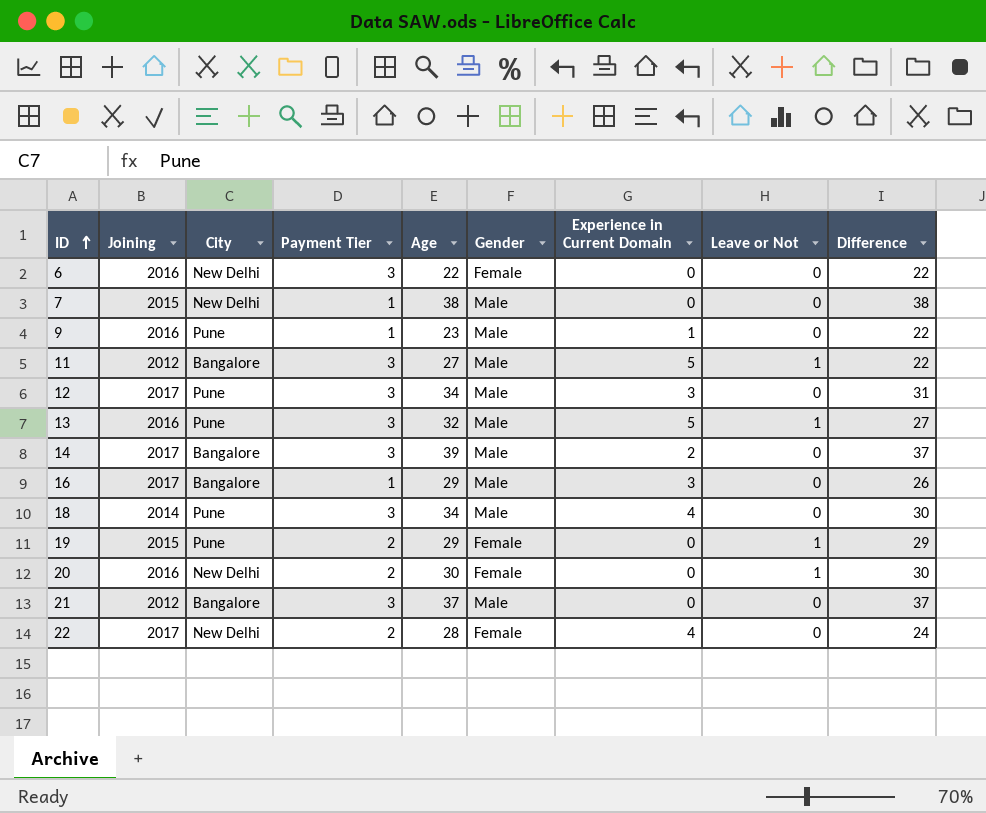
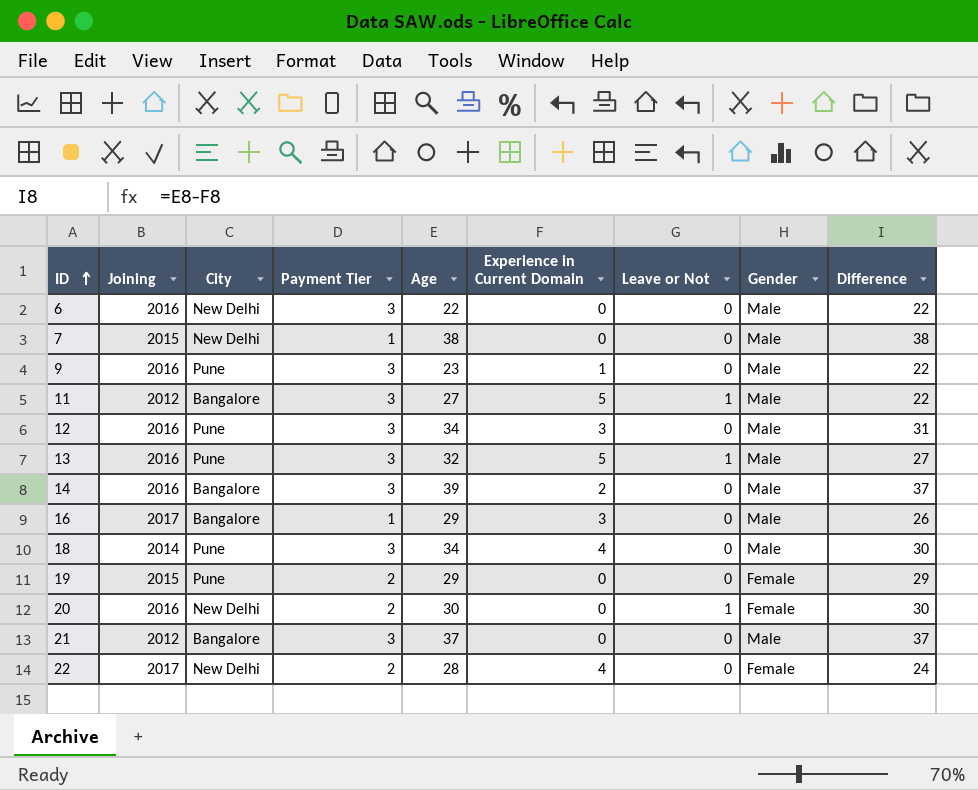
column Gender | position: 6 -> 8
6 | Gender: Female -> Male
9 | Payment Tier: 1 -> 3
12 | Joining: 2017 -> 2016
14 | Joining: 2017 -> 2016
19 | Leave or Not: 1 -> 0

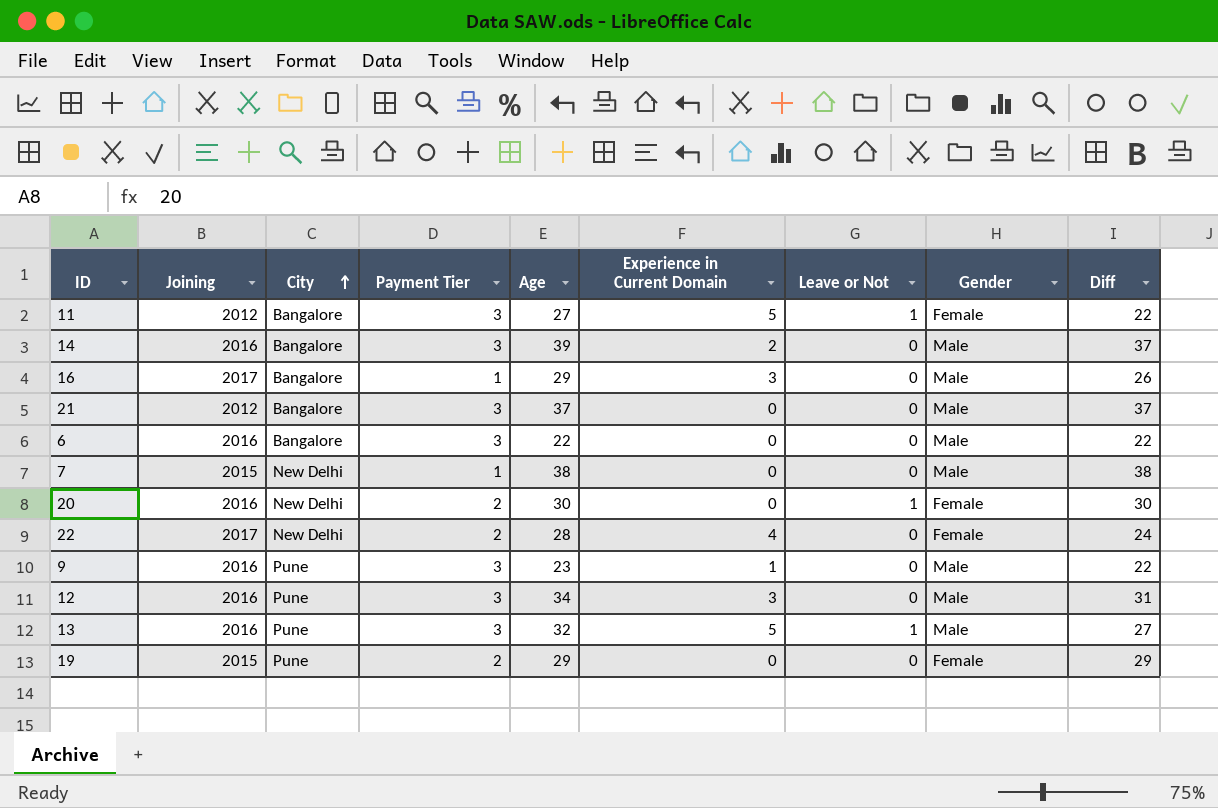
row order: ID ascending -> City ascending
column name: Difference -> Diff
row 18: 2014 | Pune | 3 | 34 | 4 | 0 | Male | 30 -> none
11 | Gender: Male -> Female
6 | City: New Delhi -> Bangalore

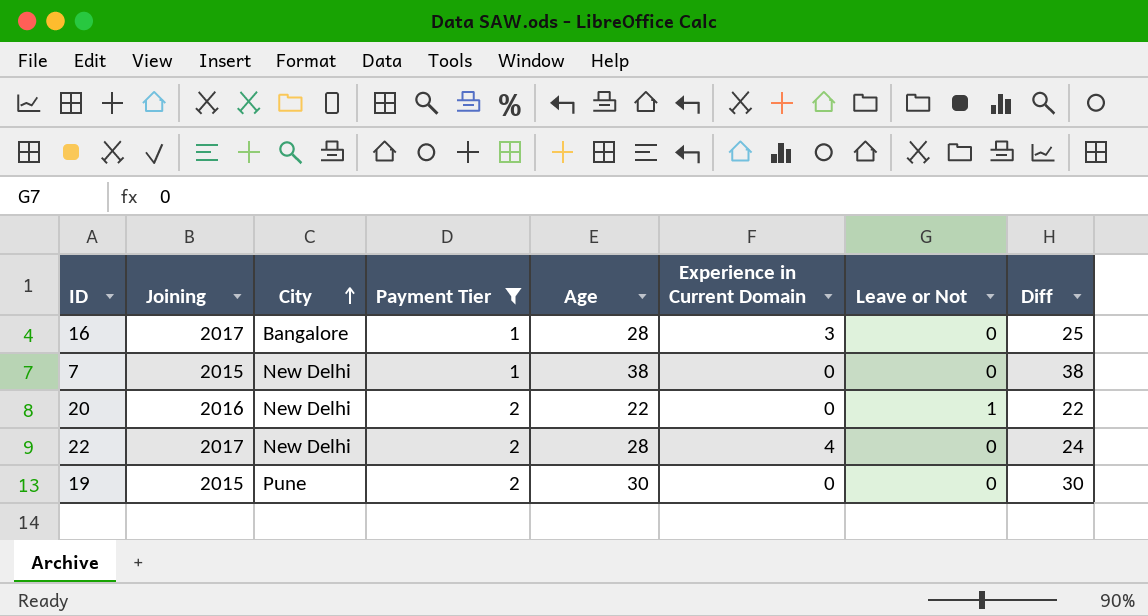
filter: none -> Payment Tier != 3
column Gender | position: 8 -> none
16 | Age: 29 -> 28
16 | Diff: 26 -> 25
20 | Age: 30 -> 22
20 | Diff: 30 -> 22
19 | Age: 29 -> 30
19 | Diff: 29 -> 30

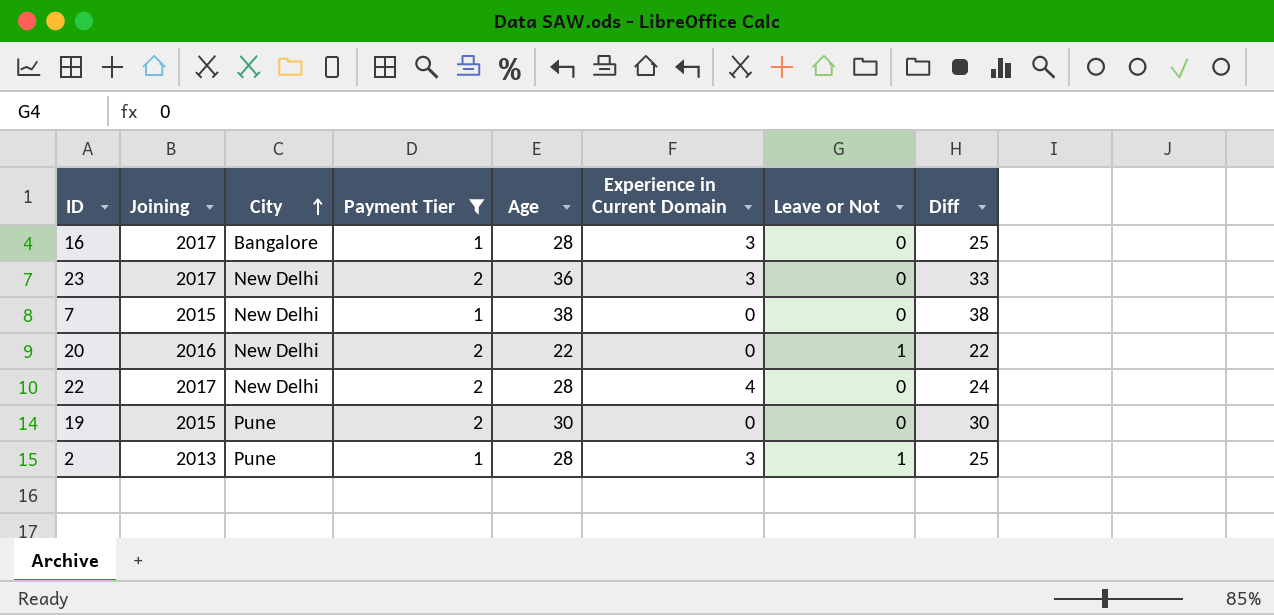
row 23: none -> 2017 | New Delhi | 2 | 36 | 3 | 0 | 33
row 2: none -> 2013 | Pune | 1 | 28 | 3 | 1 | 25

